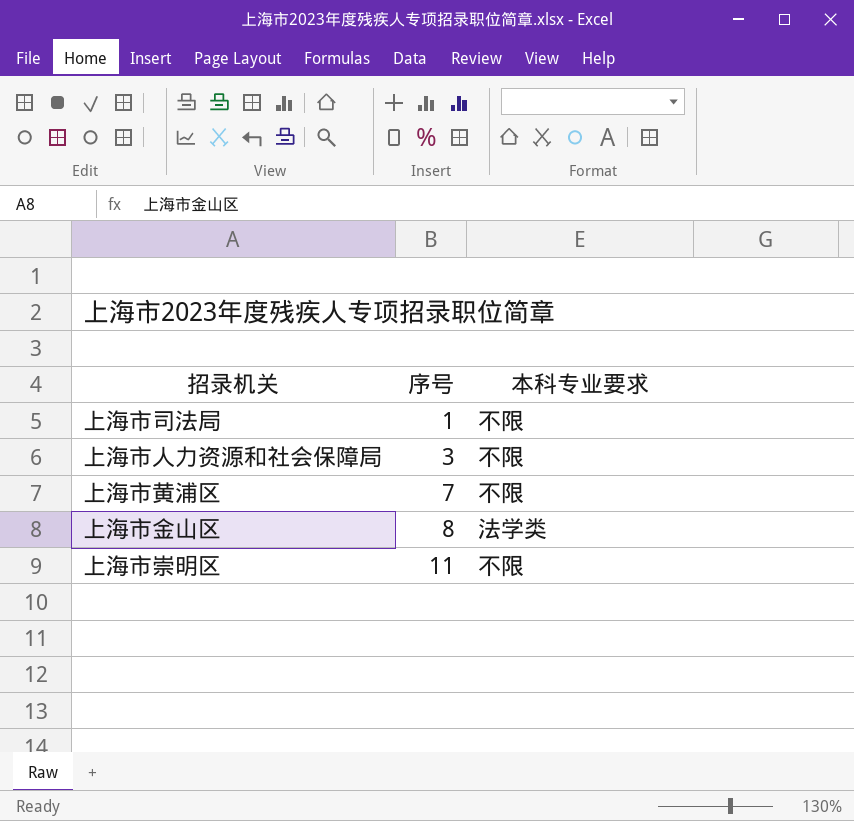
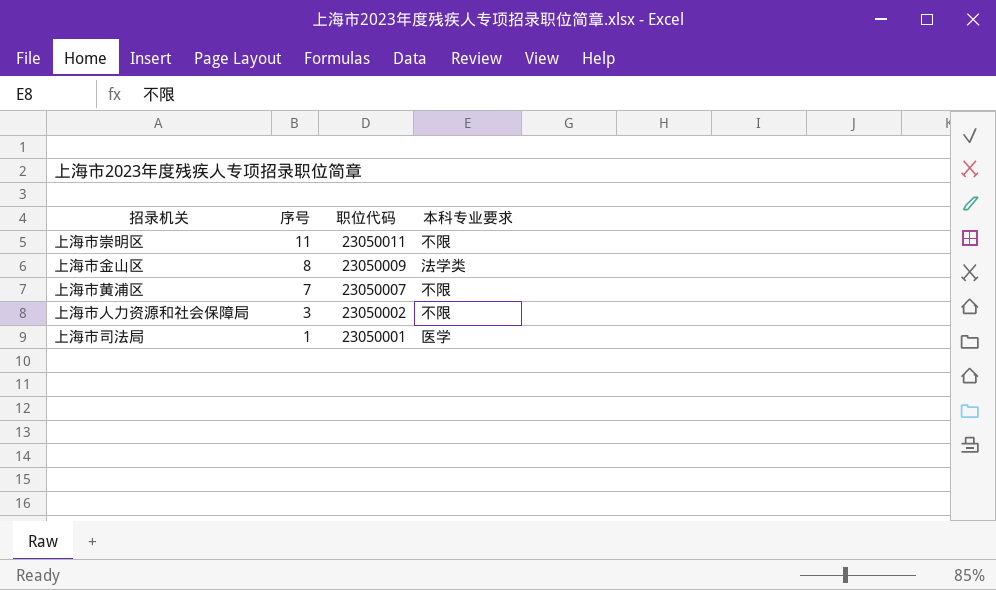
row order: 序号 ascending -> 序号 descending
column 职位代码 | position: none -> 3
上海市司法局 | 本科专业要求: 不限 -> 医学

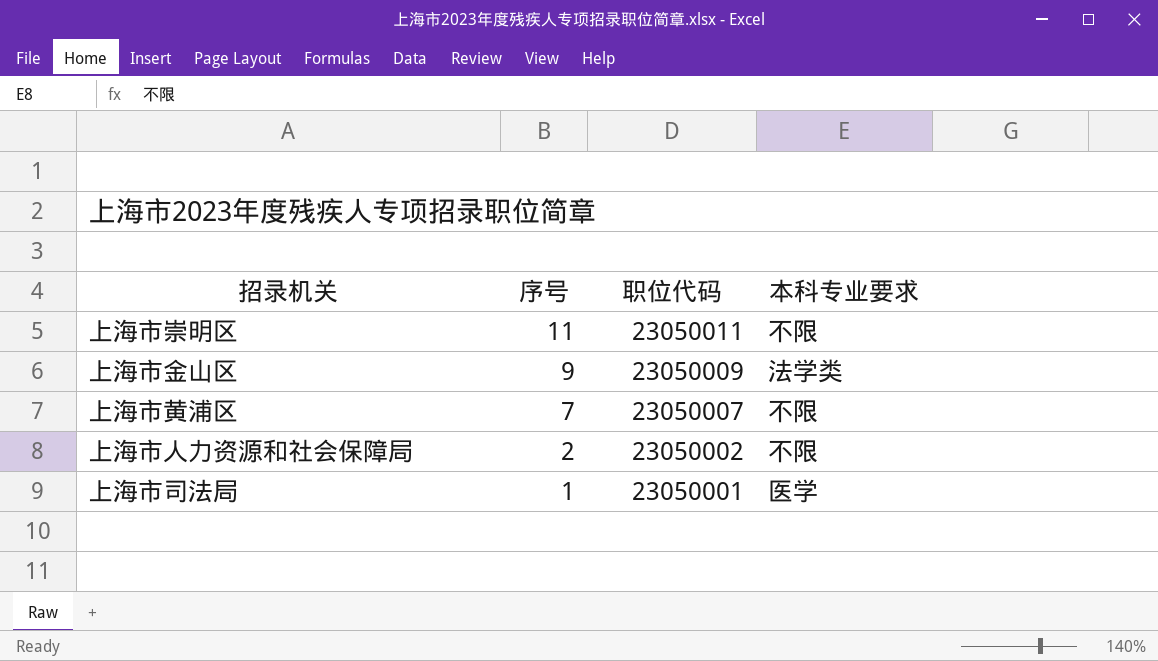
上海市金山区 | 序号: 8 -> 9
上海市人力资源和社会保障局 | 序号: 3 -> 2

